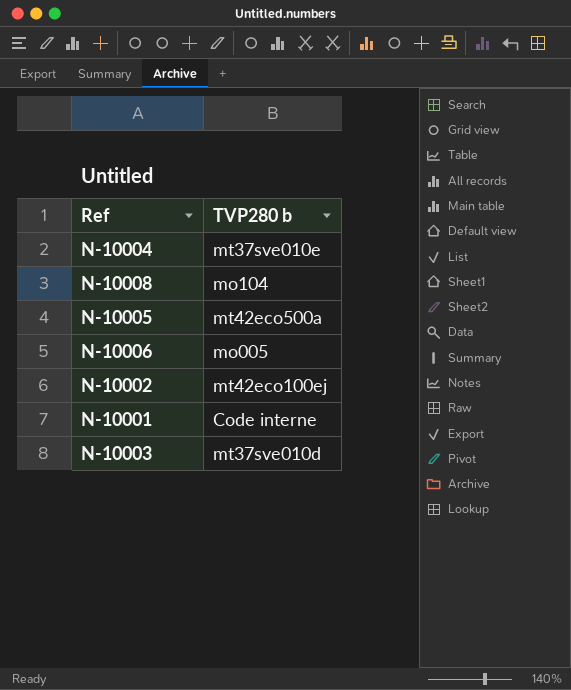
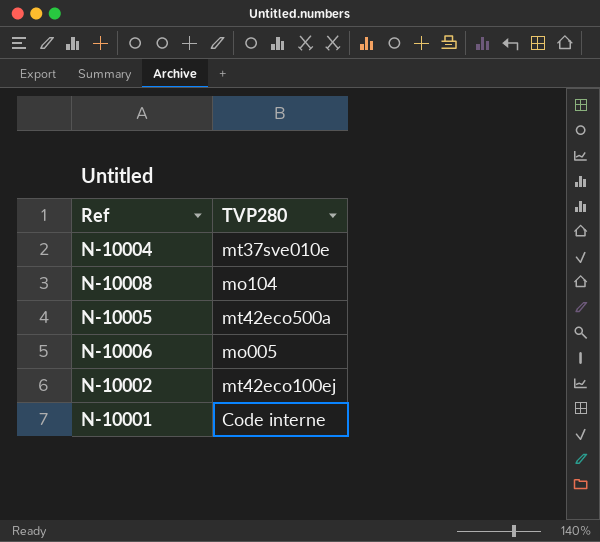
column name: TVP280 b -> TVP280
row N-10003: mt37sve010d -> none

